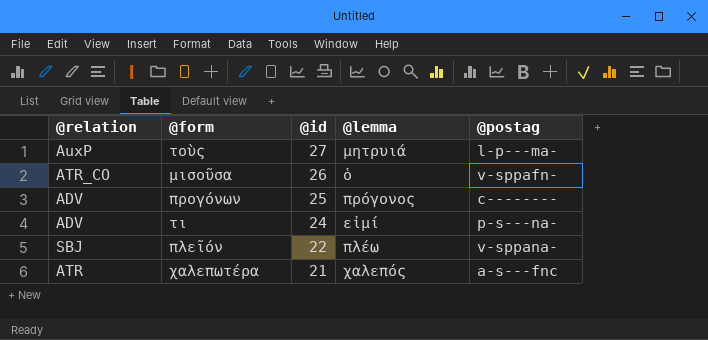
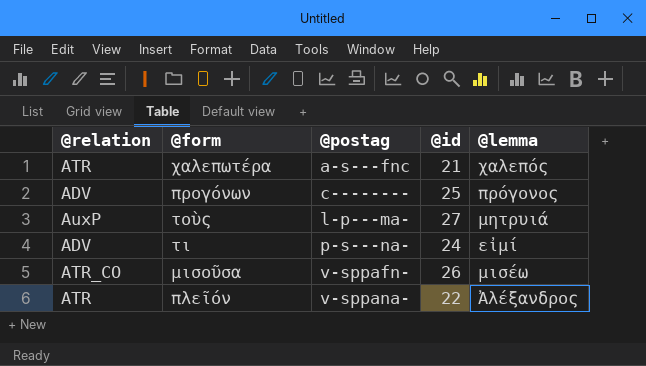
row order: @id descending -> @postag ascending
column @postag | position: 5 -> 3
μισοῦσα | @lemma: ὁ -> μισέω
πλεῖόν | @relation: SBJ -> ATR
πλεῖόν | @lemma: πλέω -> Ἀλέξανδρος

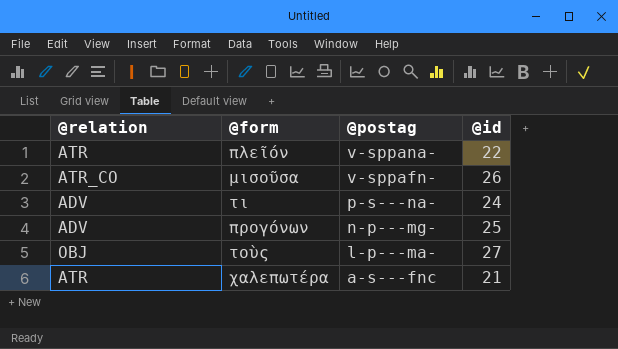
row order: @postag ascending -> @postag descending
column @lemma | position: 5 -> none
προγόνων | @postag: c-------- -> n-p---mg-
τοὺς | @relation: AuxP -> OBJ

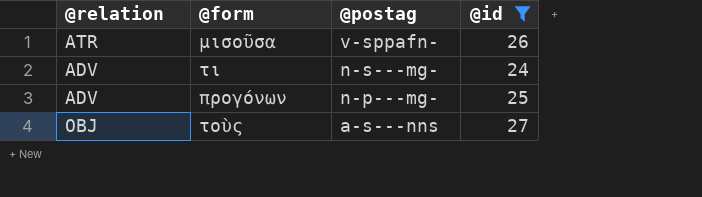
filter: none -> @id >= 24
μισοῦσα | @relation: ATR_CO -> ATR
τι | @postag: p-s---na- -> n-s---mg-
τοὺς | @postag: l-p---ma- -> a-s---nns

